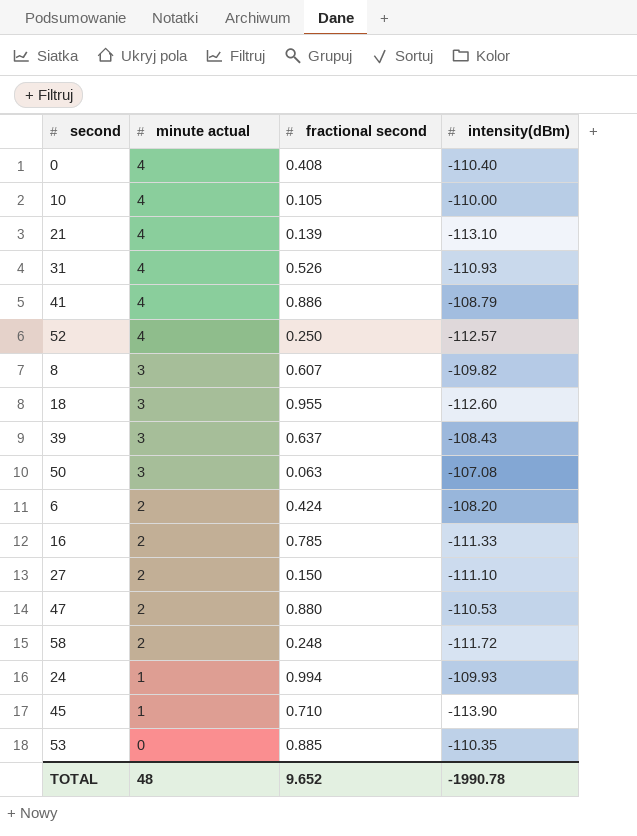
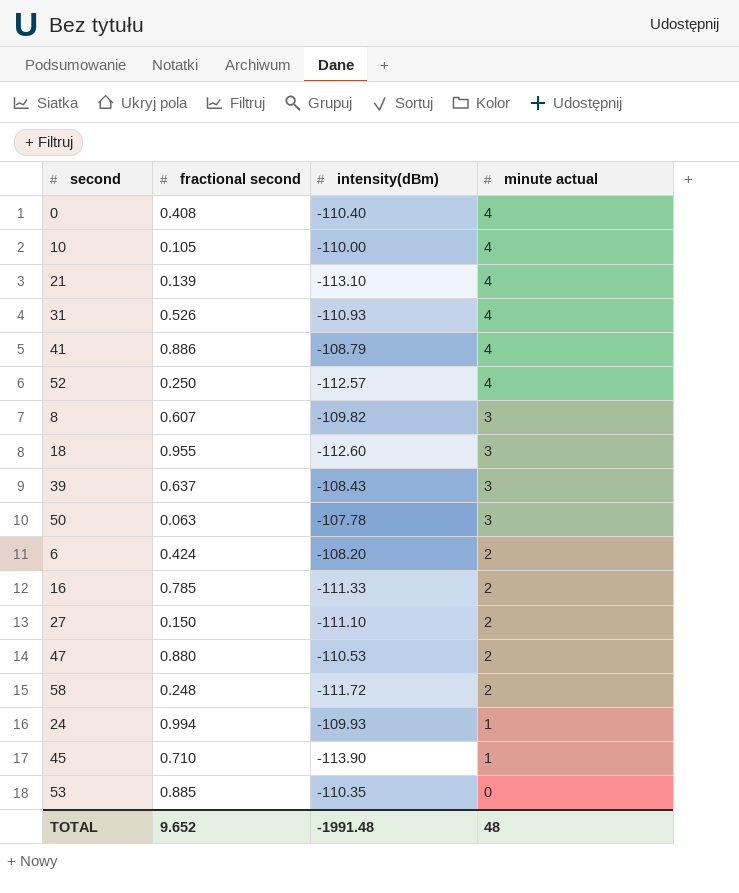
column minute actual | position: 2 -> 4
50 | intensity(dBm): -107.08 -> -107.78
TOTAL | intensity(dBm): -1990.78 -> -1991.48

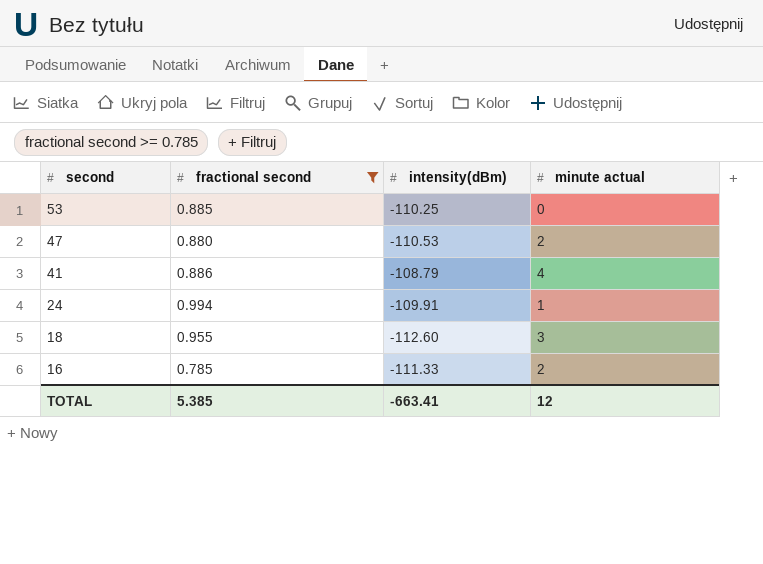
filter: none -> fractional second >= 0.785
row order: minute actual descending -> second descending
53 | intensity(dBm): -110.35 -> -110.25
24 | intensity(dBm): -109.93 -> -109.91
TOTAL | fractional second: 9.652 -> 5.385
TOTAL | intensity(dBm): -1991.48 -> -663.41
TOTAL | minute actual: 48 -> 12

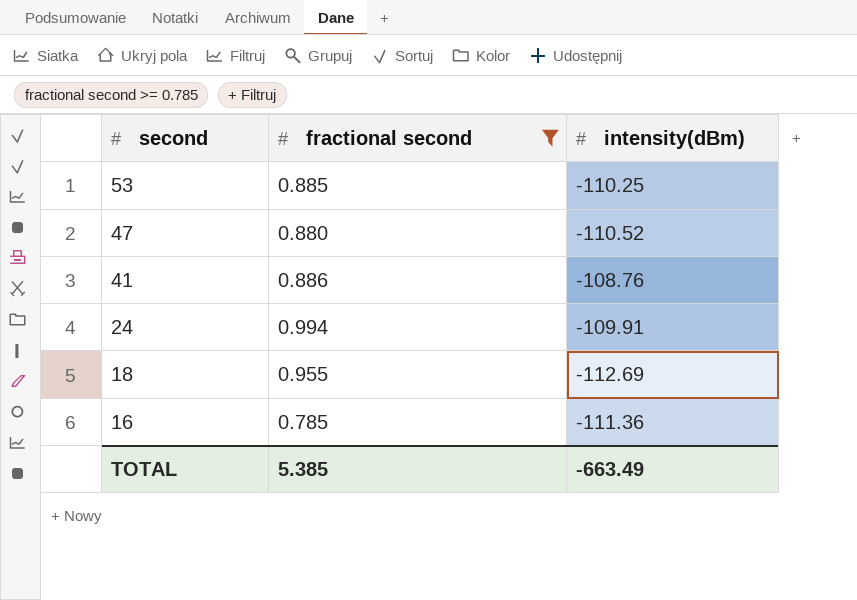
column minute actual | position: 4 -> none
47 | intensity(dBm): -110.53 -> -110.52
41 | intensity(dBm): -108.79 -> -108.76
18 | intensity(dBm): -112.60 -> -112.69
16 | intensity(dBm): -111.33 -> -111.36
TOTAL | intensity(dBm): -663.41 -> -663.49

